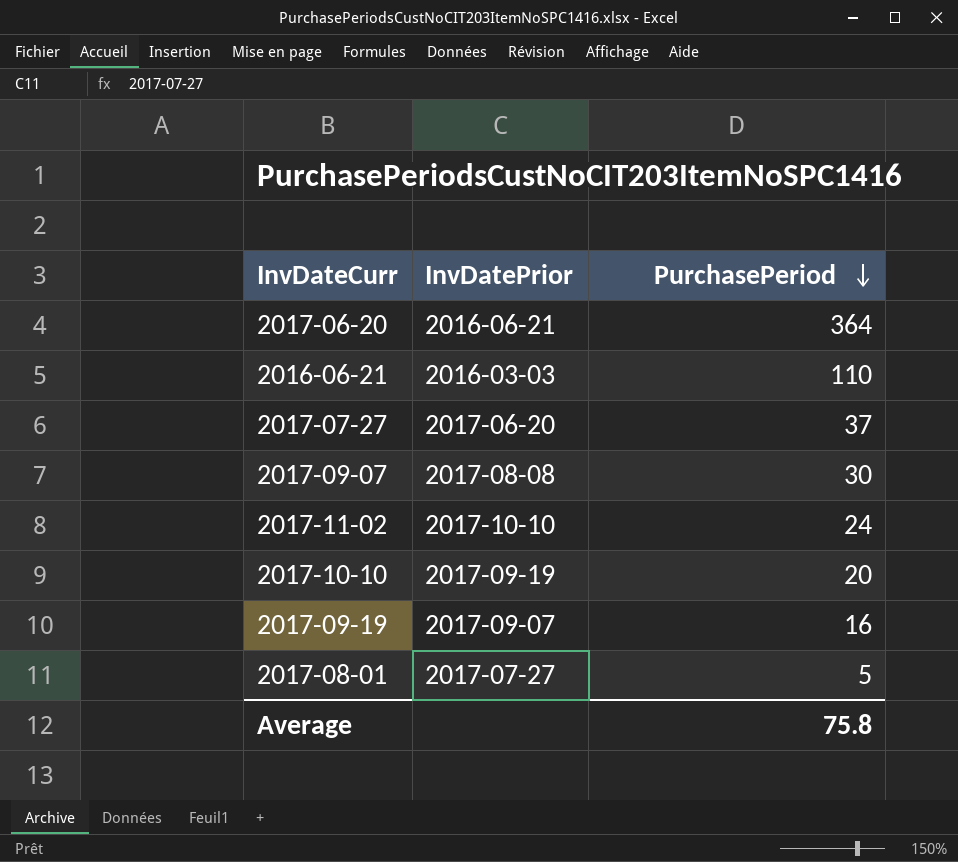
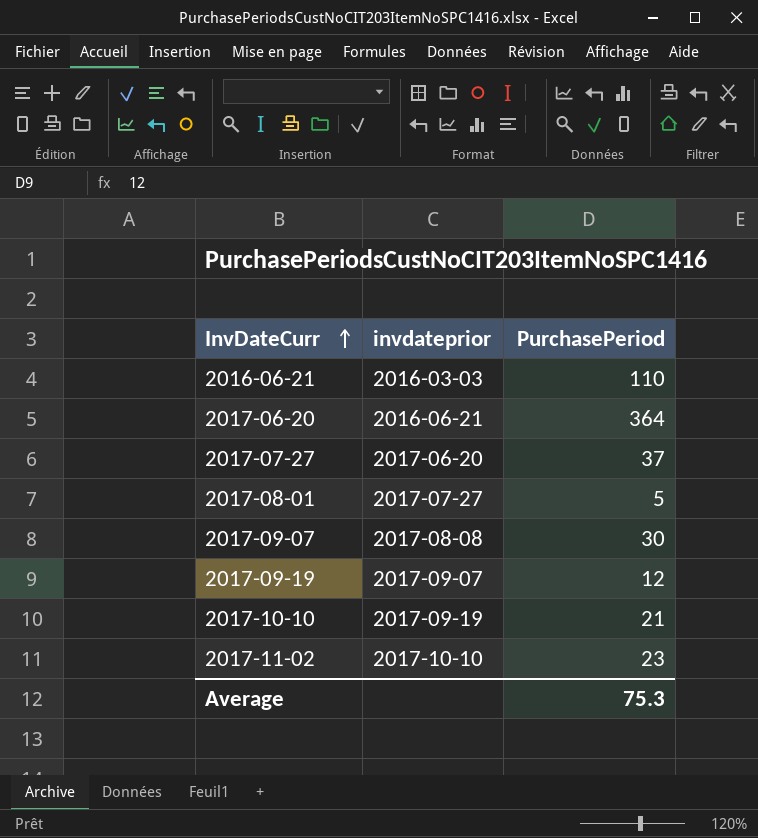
row order: PurchasePeriod descending -> InvDateCurr ascending
column name: InvDatePrior -> invdateprior
2017-09-19 | PurchasePeriod: 16 -> 12
2017-10-10 | PurchasePeriod: 20 -> 21
2017-11-02 | PurchasePeriod: 24 -> 23
Average | PurchasePeriod: 75.8 -> 75.3

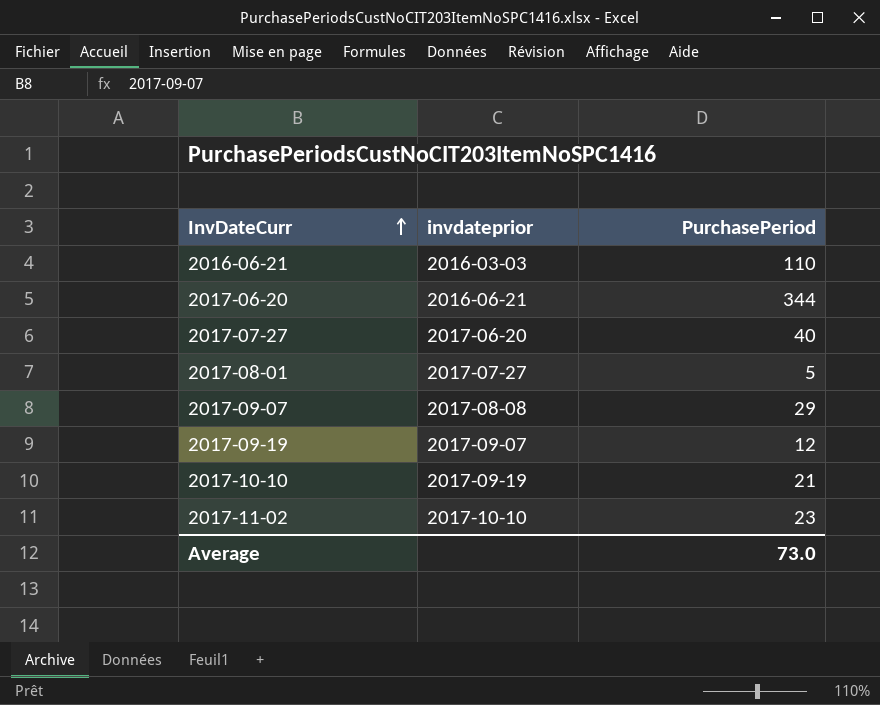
2017-06-20 | PurchasePeriod: 364 -> 344
2017-07-27 | PurchasePeriod: 37 -> 40
2017-09-07 | PurchasePeriod: 30 -> 29
Average | PurchasePeriod: 75.3 -> 73.0

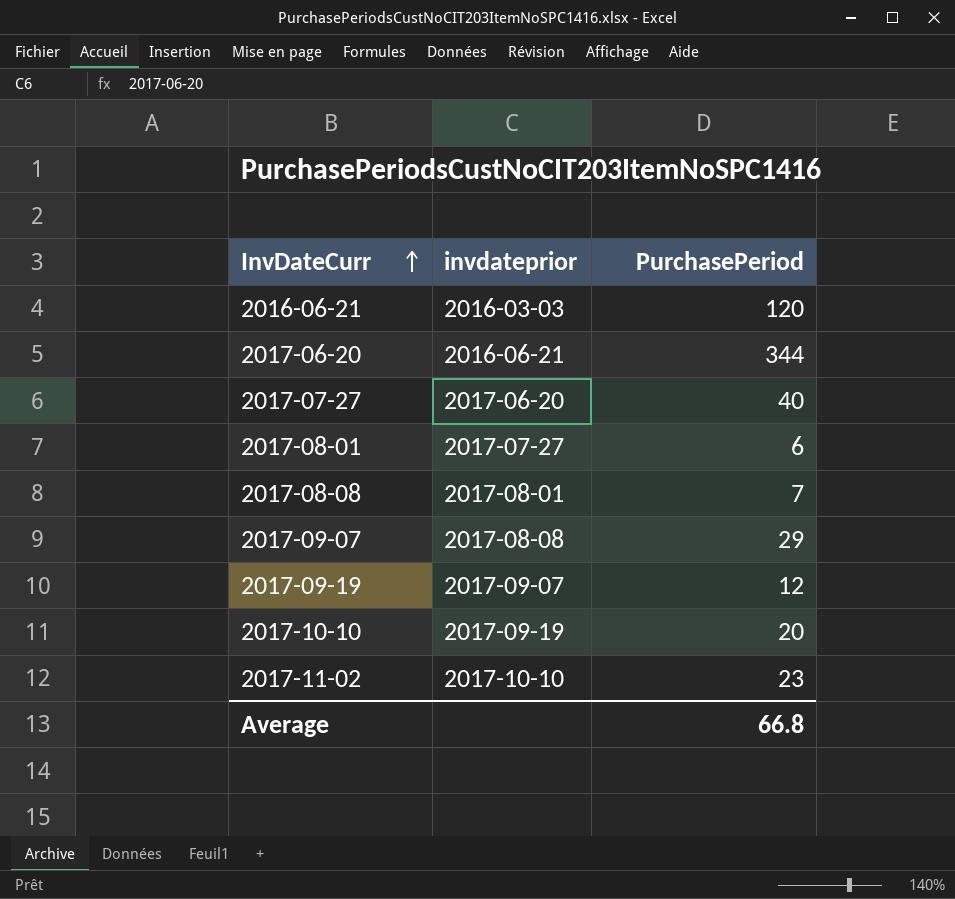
2016-06-21 | PurchasePeriod: 110 -> 120
2017-08-01 | PurchasePeriod: 5 -> 6
row 2017-08-08: none -> 2017-08-01 | 7
2017-10-10 | PurchasePeriod: 21 -> 20
Average | PurchasePeriod: 73.0 -> 66.8

